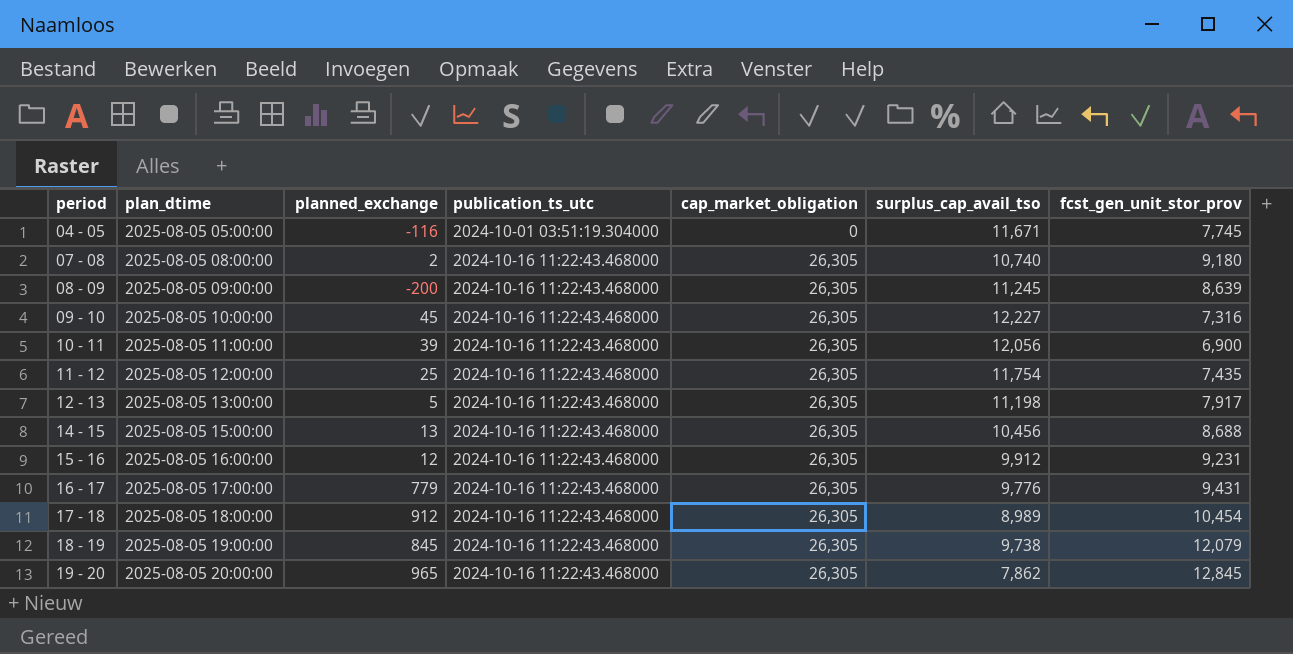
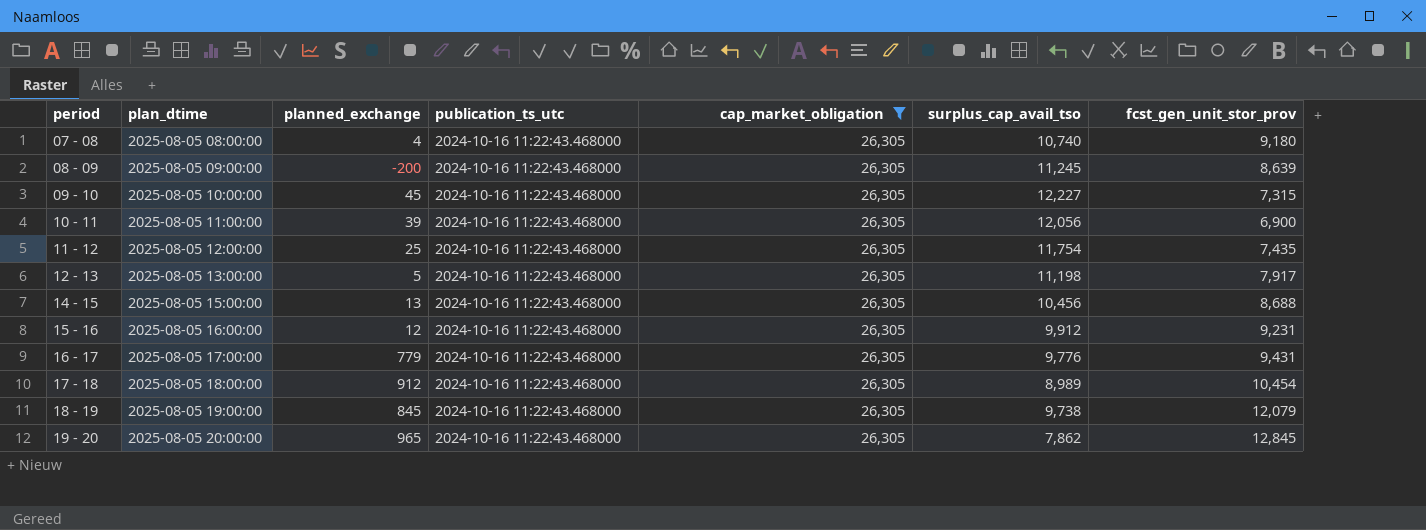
filter: none -> cap_market_obligation = 26,305
07 - 08 | planned_exchange: 2 -> 4
09 - 10 | fcst_gen_unit_stor_prov: 7,316 -> 7,315

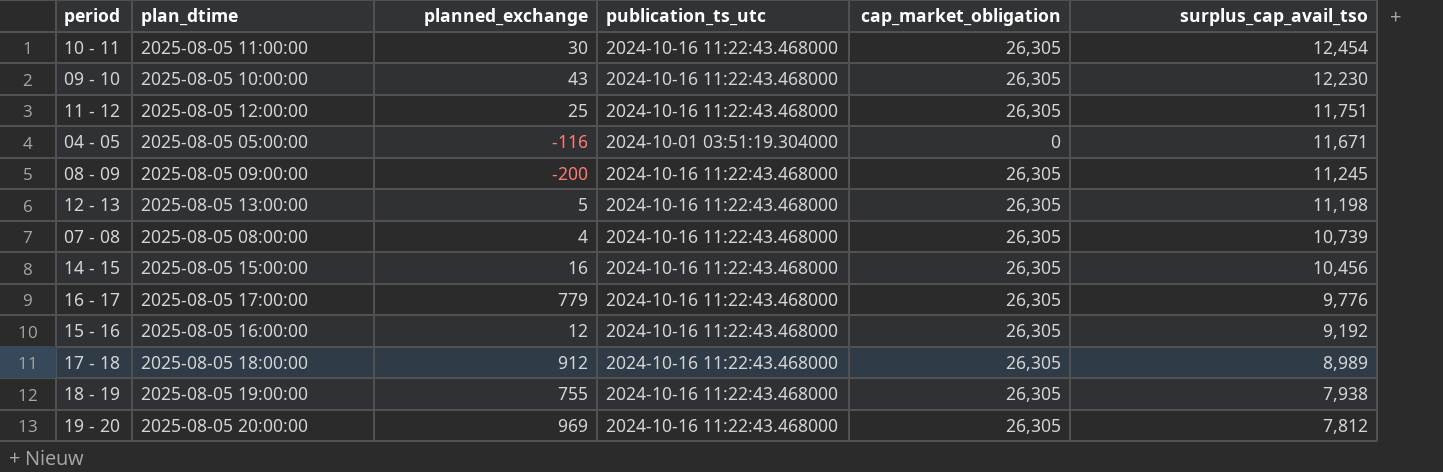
filter: cap_market_obligation = 26,305 -> none
row order: period ascending -> surplus_cap_avail_tso descending
column fcst_gen_unit_stor_prov | position: 7 -> none
10 - 11 | planned_exchange: 39 -> 30
10 - 11 | surplus_cap_avail_tso: 12,056 -> 12,454
09 - 10 | planned_exchange: 45 -> 43
09 - 10 | surplus_cap_avail_tso: 12,227 -> 12,230
11 - 12 | surplus_cap_avail_tso: 11,754 -> 11,751
07 - 08 | surplus_cap_avail_tso: 10,740 -> 10,739
14 - 15 | planned_exchange: 13 -> 16
15 - 16 | surplus_cap_avail_tso: 9,912 -> 9,192
18 - 19 | planned_exchange: 845 -> 755
18 - 19 | surplus_cap_avail_tso: 9,738 -> 7,938
19 - 20 | planned_exchange: 965 -> 969
19 - 20 | surplus_cap_avail_tso: 7,862 -> 7,812

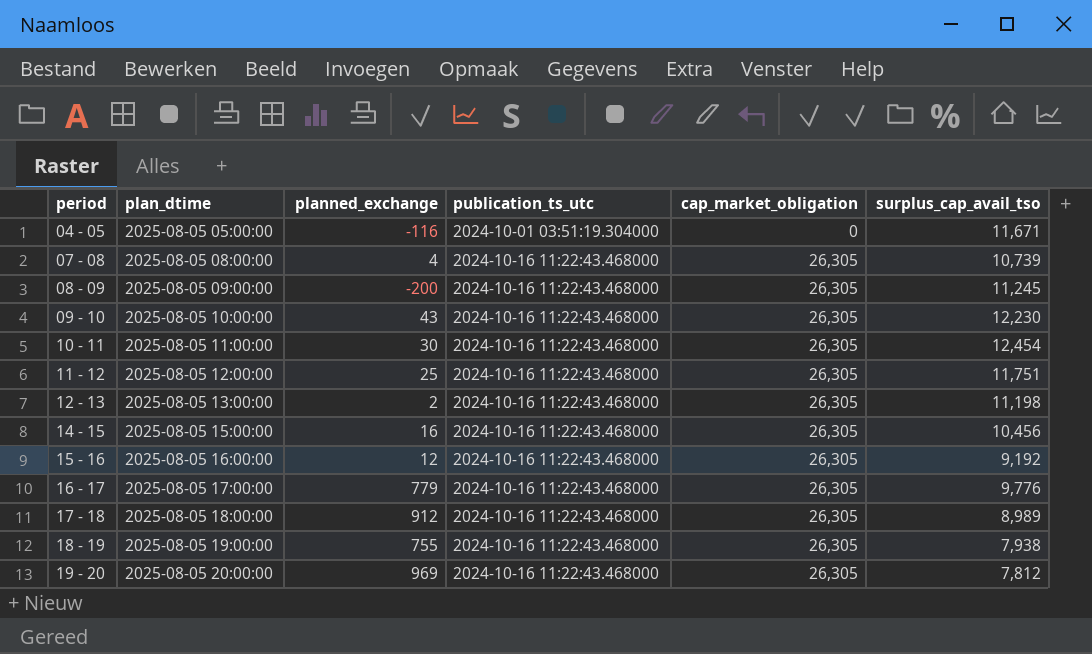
row order: surplus_cap_avail_tso descending -> period ascending
12 - 13 | planned_exchange: 5 -> 2

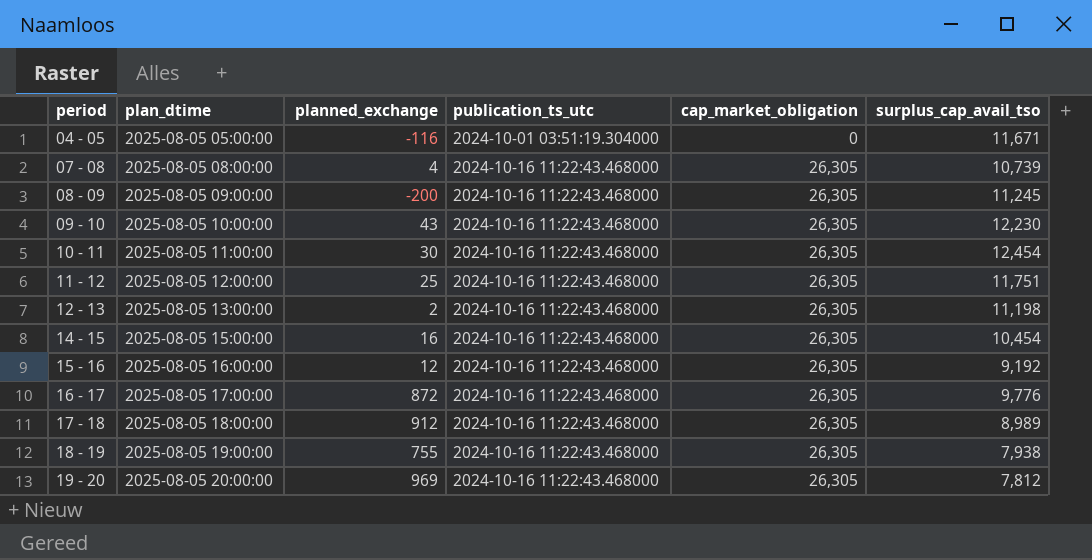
14 - 15 | surplus_cap_avail_tso: 10,456 -> 10,454
16 - 17 | planned_exchange: 779 -> 872

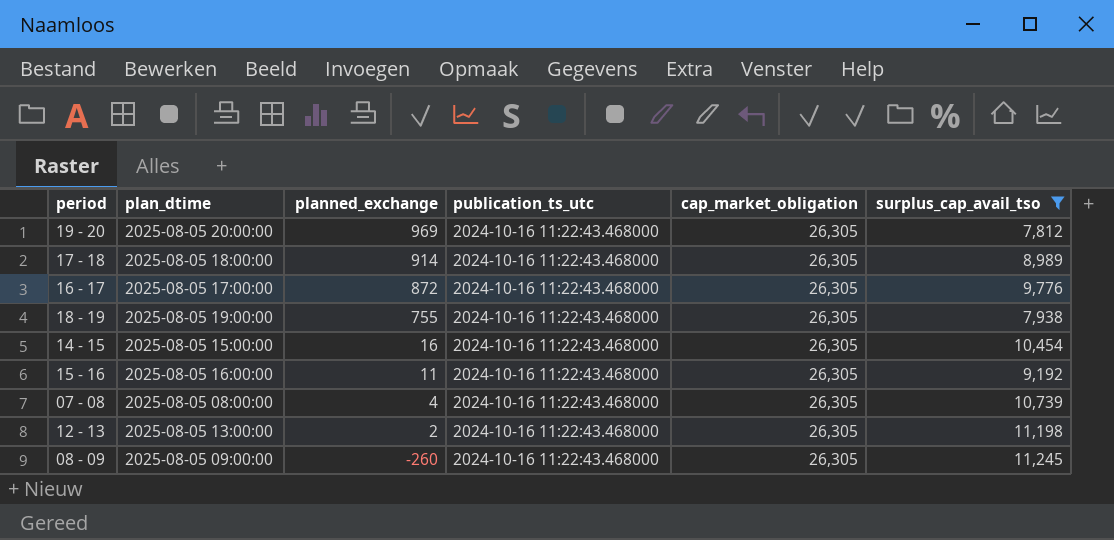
filter: none -> surplus_cap_avail_tso <= 11,245
row order: period ascending -> planned_exchange descending
17 - 18 | planned_exchange: 912 -> 914
15 - 16 | planned_exchange: 12 -> 11
08 - 09 | planned_exchange: -200 -> -260

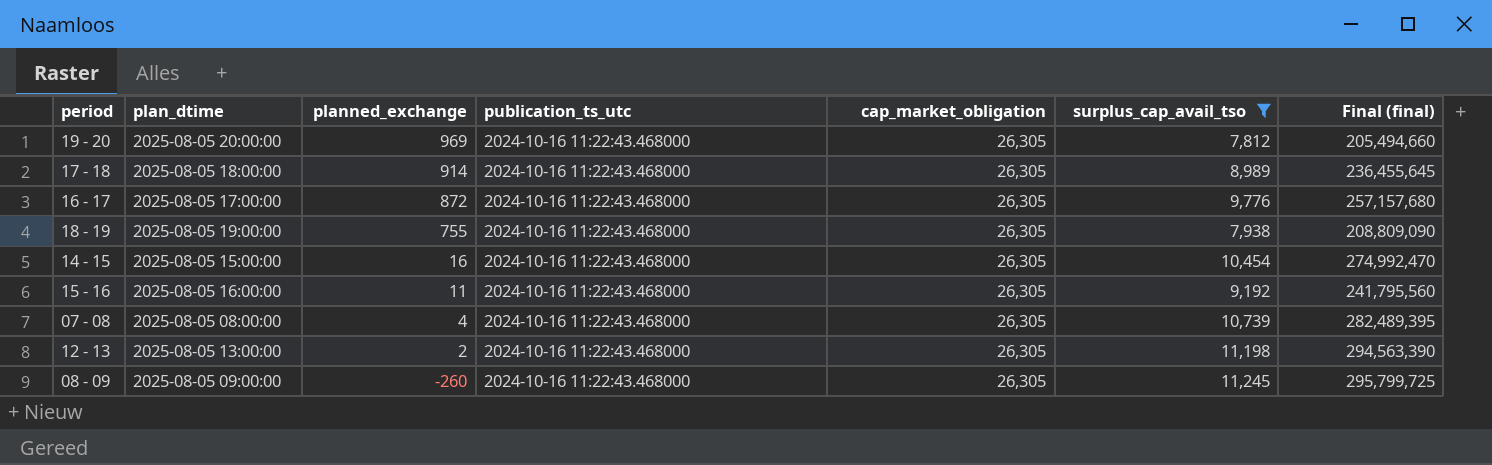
column Final (final) | formula: none -> [cap_market_obligation] * [surplus_cap_avail_tso]

